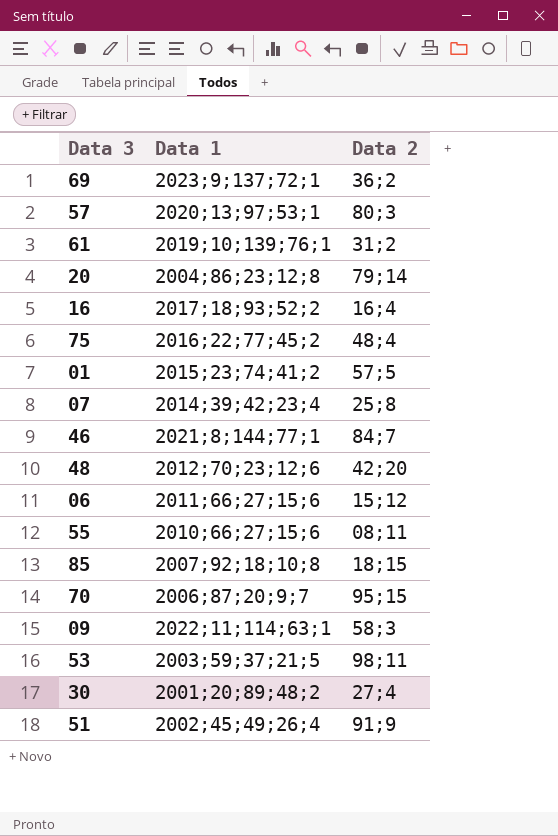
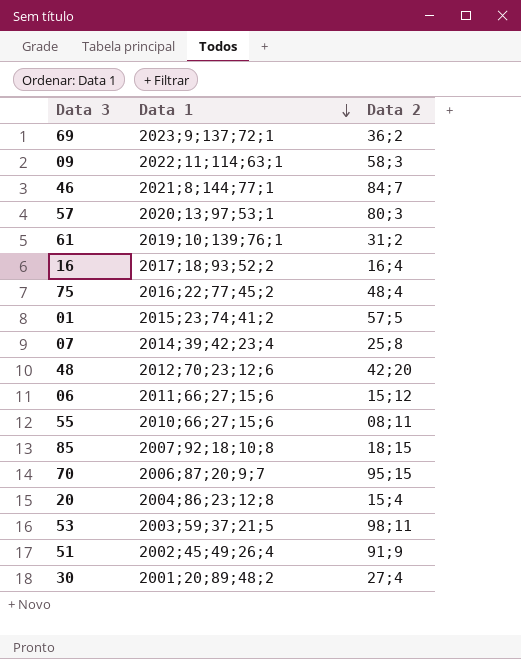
row order: none -> Data 1 descending
20 | Data 2: 79;14 -> 15;4

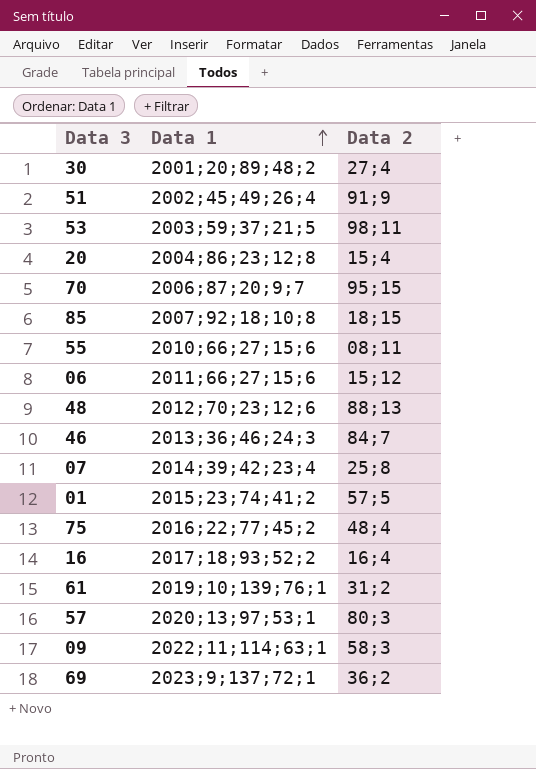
row order: Data 1 descending -> Data 1 ascending
48 | Data 2: 42;20 -> 88;13
46 | Data 1: 2021;8;144;77;1 -> 2013;36;46;24;3

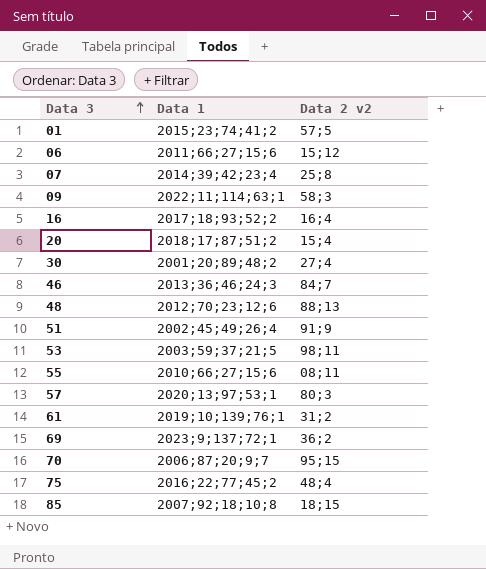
row order: Data 1 ascending -> Data 3 ascending
column name: Data 2 -> Data 2 v2
20 | Data 1: 2004;86;23;12;8 -> 2018;17;87;51;2

